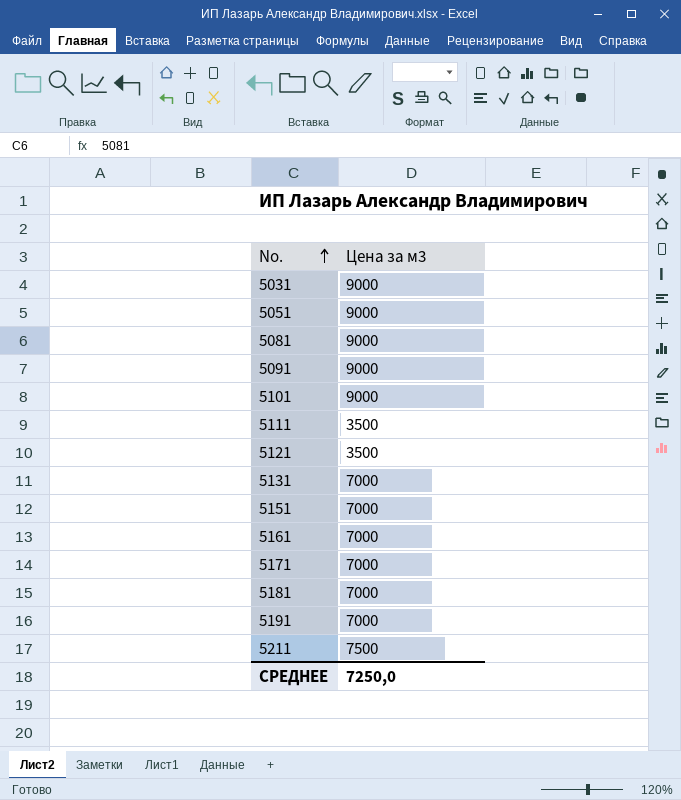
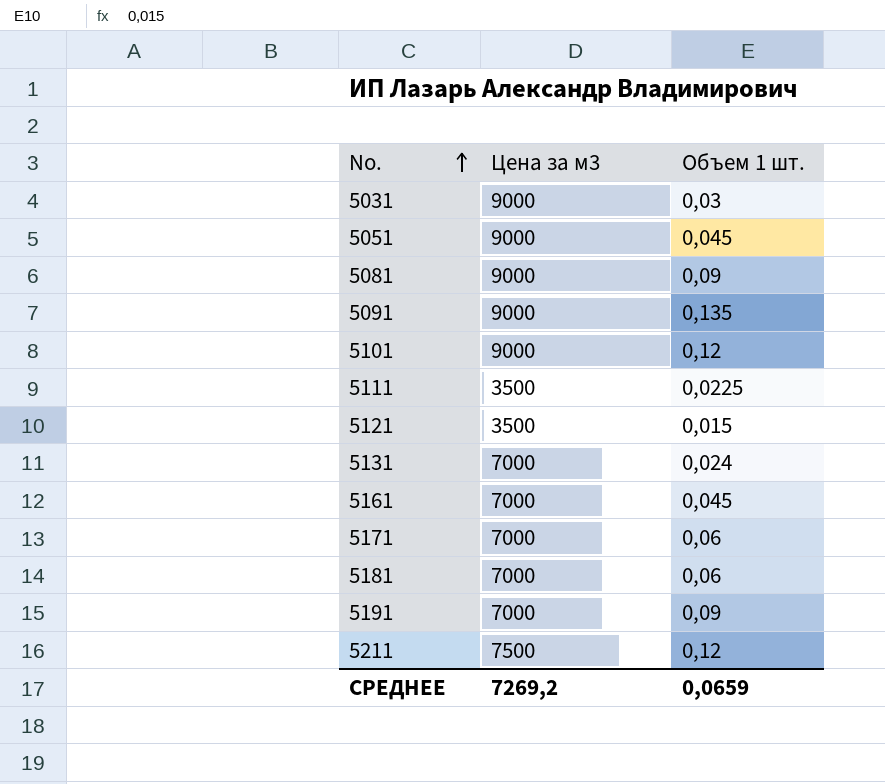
column Объем 1 шт. | position: none -> 3
row 5151: 7000 -> none
СРЕДНЕЕ | Цена за м3: 7250,0 -> 7269,2

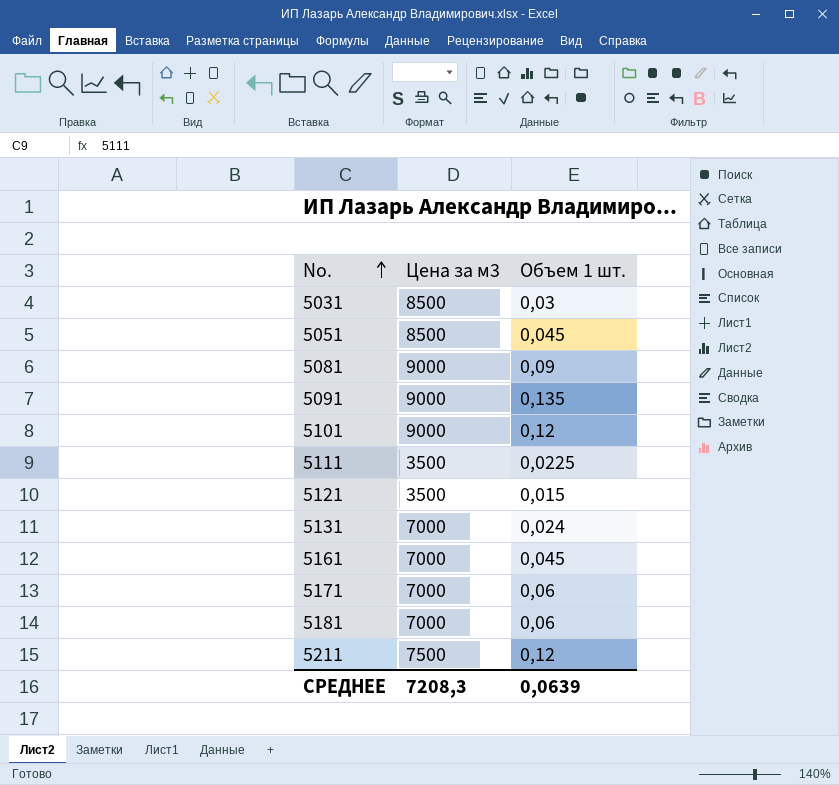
row 5191: 7000 | 0,09 -> none
5031 | Цена за м3: 9000 -> 8500
5051 | Цена за м3: 9000 -> 8500
СРЕДНЕЕ | Цена за м3: 7269,2 -> 7208,3
СРЕДНЕЕ | Объем 1 шт.: 0,0659 -> 0,0639

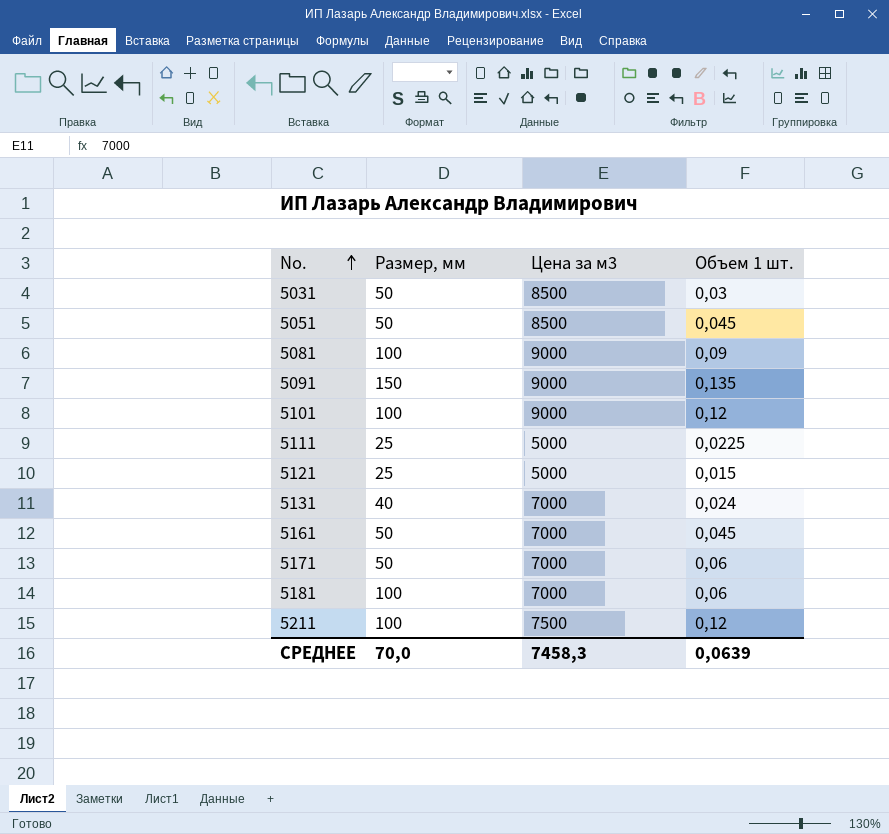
column Размер, мм | position: none -> 2
5111 | Цена за м3: 3500 -> 5000
5121 | Цена за м3: 3500 -> 5000
СРЕДНЕЕ | Цена за м3: 7208,3 -> 7458,3

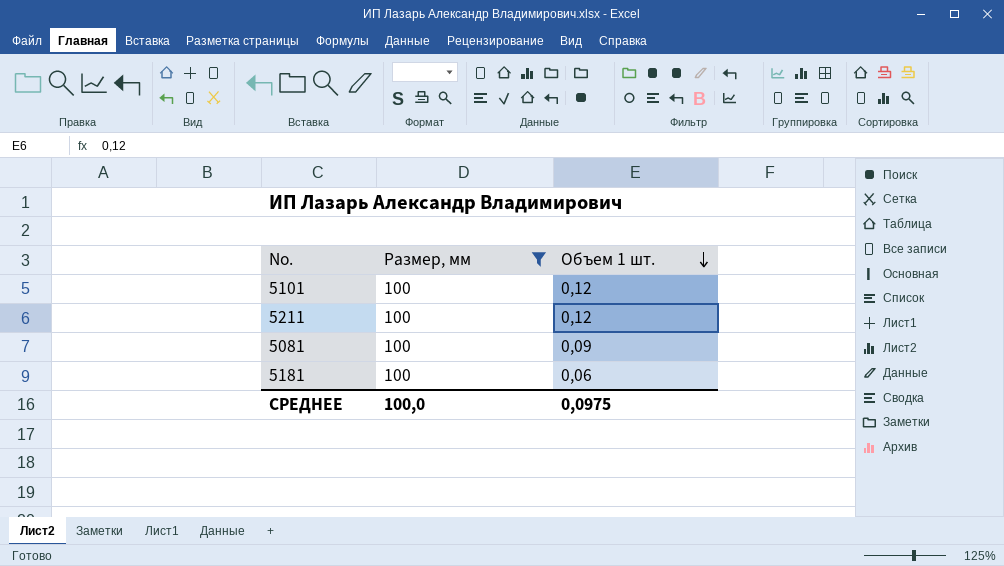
filter: none -> Размер, мм = 100
row order: No. ascending -> Объем 1 шт. descending
column Цена за м3 | position: 3 -> none
СРЕДНЕЕ | Размер, мм: 70,0 -> 100,0
СРЕДНЕЕ | Объем 1 шт.: 0,0639 -> 0,0975

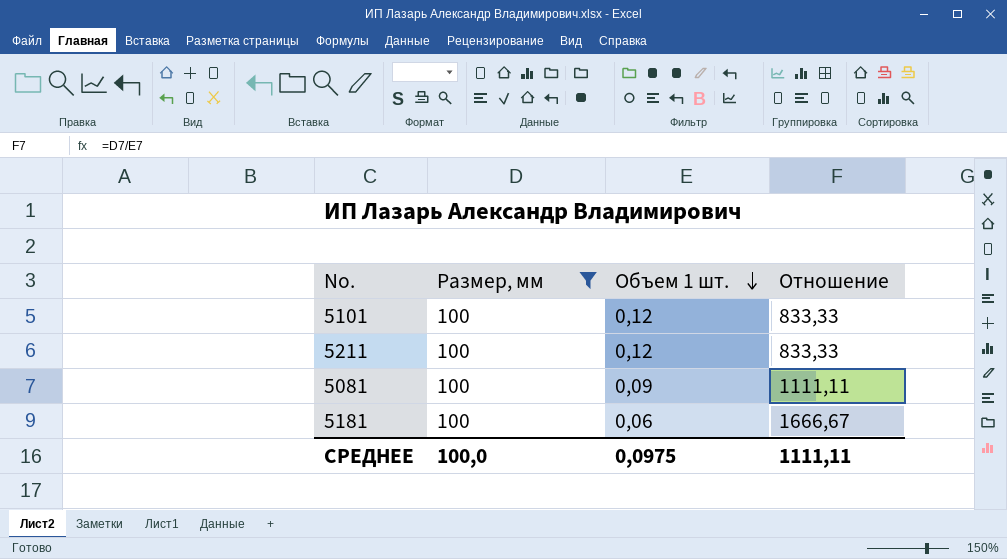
column Отношение | formula: none -> [Размер, мм] / [Объем 1 шт.]

